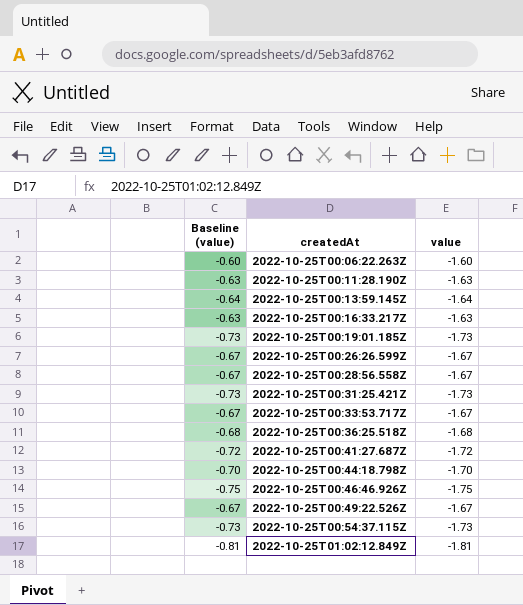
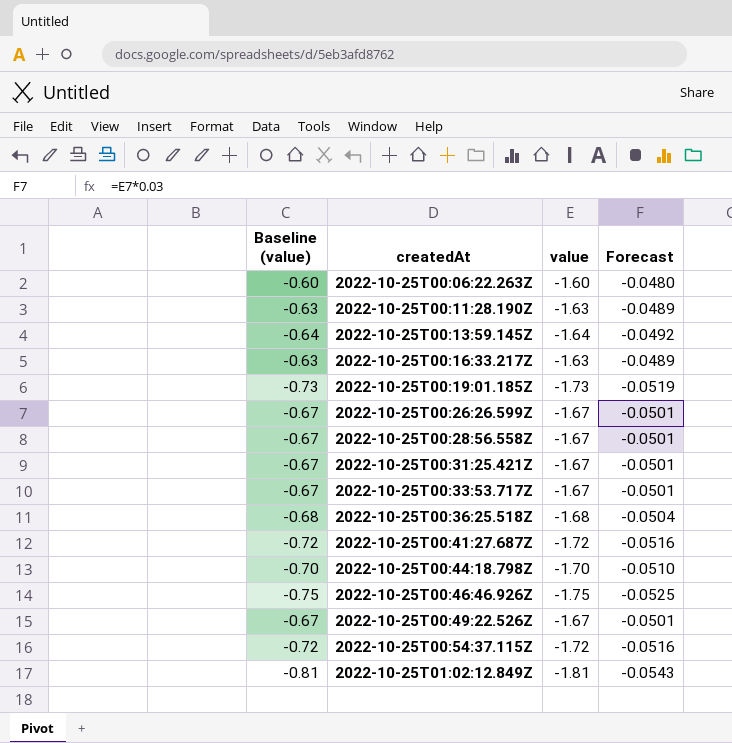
column Forecast | formula: none -> [value] * 0.03
2022-10-25T00:31:25.421Z | Baseline (value): -0.73 -> -0.67
2022-10-25T00:31:25.421Z | value: -1.73 -> -1.67
2022-10-25T00:54:37.115Z | Baseline (value): -0.73 -> -0.72
2022-10-25T00:54:37.115Z | value: -1.73 -> -1.72

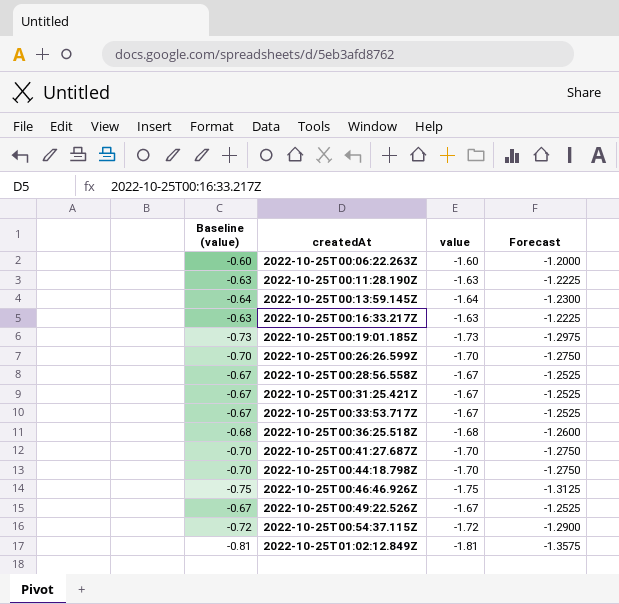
column Forecast | formula: [value] * 0.03 -> [value] * 0.75
2022-10-25T00:26:26.599Z | Baseline (value): -0.67 -> -0.70
2022-10-25T00:26:26.599Z | value: -1.67 -> -1.70
2022-10-25T00:41:27.687Z | Baseline (value): -0.72 -> -0.70
2022-10-25T00:41:27.687Z | value: -1.72 -> -1.70

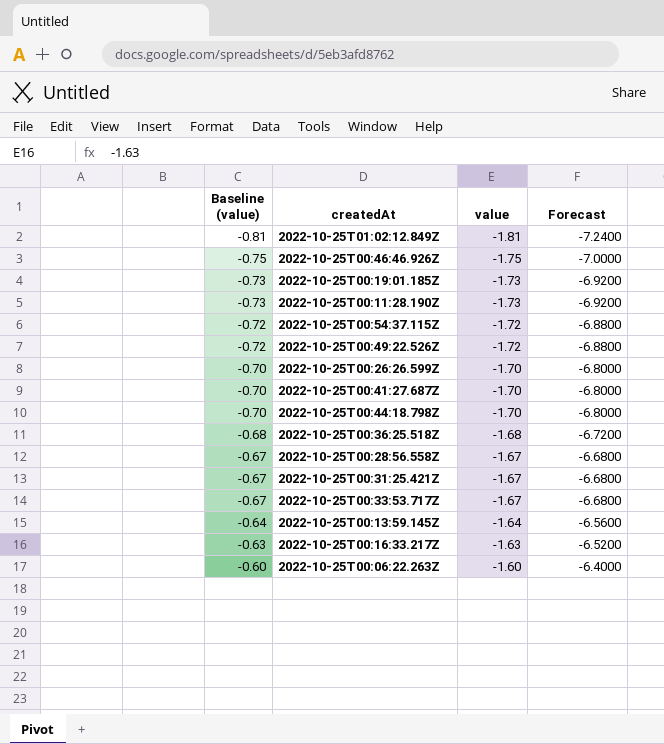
row order: createdAt ascending -> Baseline (value) ascending
column Forecast | formula: [value] * 0.75 -> [value] * 4
2022-10-25T00:11:28.190Z | Baseline (value): -0.63 -> -0.73
2022-10-25T00:11:28.190Z | value: -1.63 -> -1.73
2022-10-25T00:49:22.526Z | Baseline (value): -0.67 -> -0.72
2022-10-25T00:49:22.526Z | value: -1.67 -> -1.72

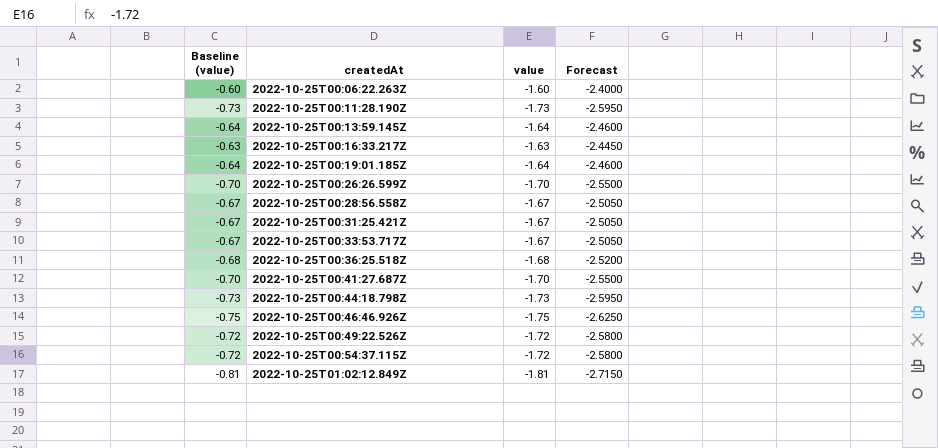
row order: Baseline (value) ascending -> createdAt ascending
column Forecast | formula: [value] * 4 -> [value] * 1.5
2022-10-25T00:19:01.185Z | Baseline (value): -0.73 -> -0.64
2022-10-25T00:19:01.185Z | value: -1.73 -> -1.64
2022-10-25T00:44:18.798Z | Baseline (value): -0.70 -> -0.73
2022-10-25T00:44:18.798Z | value: -1.70 -> -1.73

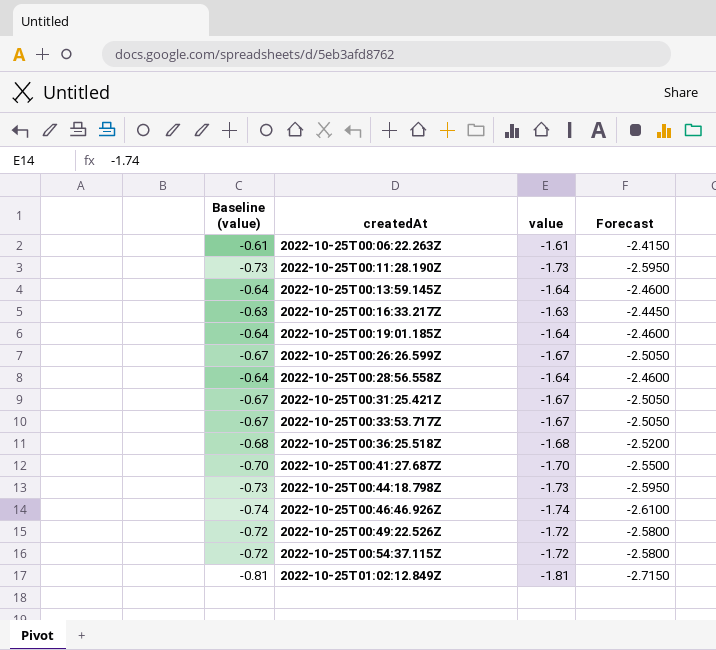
2022-10-25T00:06:22.263Z | Baseline (value): -0.60 -> -0.61
2022-10-25T00:06:22.263Z | value: -1.60 -> -1.61
2022-10-25T00:06:22.263Z | Forecast: -2.4000 -> -2.4150
2022-10-25T00:26:26.599Z | Baseline (value): -0.70 -> -0.67
2022-10-25T00:26:26.599Z | value: -1.70 -> -1.67
2022-10-25T00:26:26.599Z | Forecast: -2.5500 -> -2.5050
2022-10-25T00:28:56.558Z | Baseline (value): -0.67 -> -0.64
2022-10-25T00:28:56.558Z | value: -1.67 -> -1.64
2022-10-25T00:28:56.558Z | Forecast: -2.5050 -> -2.4600
2022-10-25T00:46:46.926Z | Baseline (value): -0.75 -> -0.74
2022-10-25T00:46:46.926Z | value: -1.75 -> -1.74
2022-10-25T00:46:46.926Z | Forecast: -2.6250 -> -2.6100

